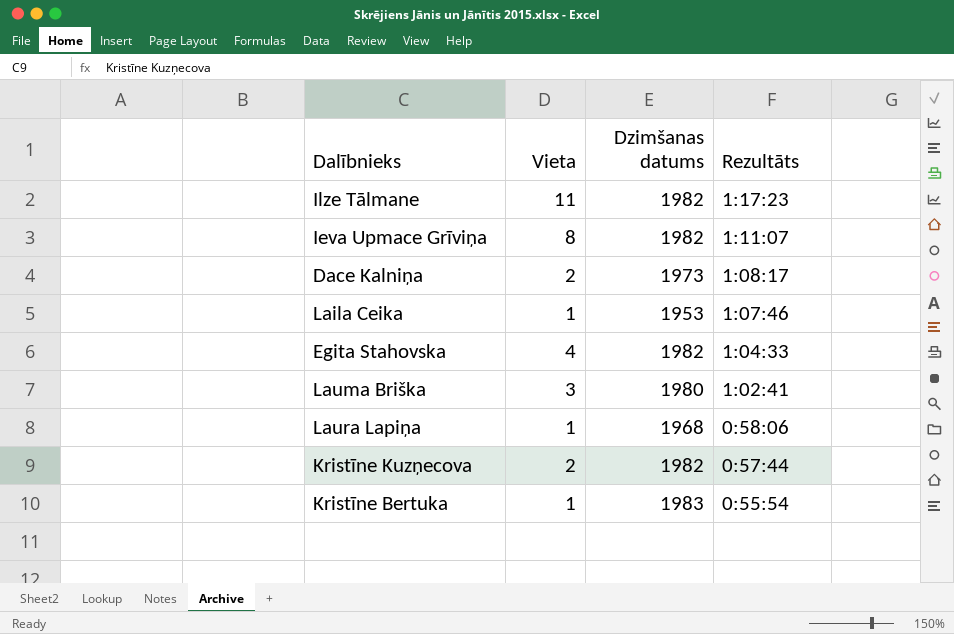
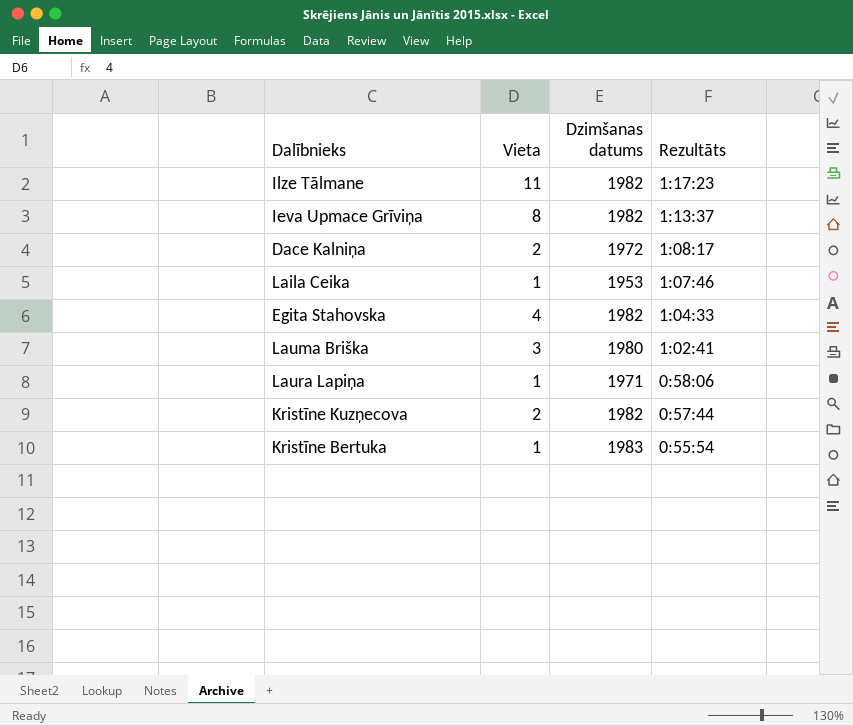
Ieva Upmace Grīviņa | Rezultāts: 1:11:07 -> 1:13:37
Dace Kalniņa | Dzimšanas datums: 1973 -> 1972
Laura Lapiņa | Dzimšanas datums: 1968 -> 1971

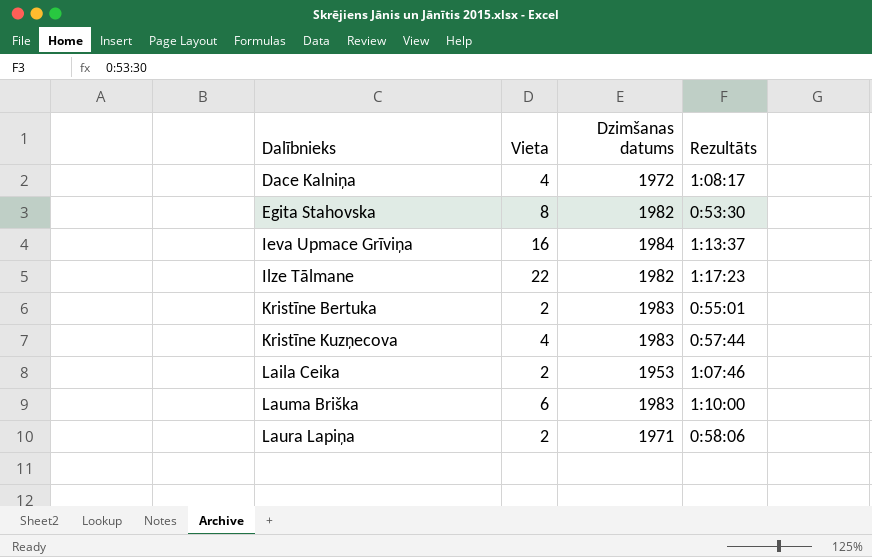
row order: Rezultāts descending -> Dalībnieks ascending
Dace Kalniņa | Vieta: 2 -> 4
Egita Stahovska | Vieta: 4 -> 8
Egita Stahovska | Rezultāts: 1:04:33 -> 0:53:30
Ieva Upmace Grīviņa | Vieta: 8 -> 16
Ieva Upmace Grīviņa | Dzimšanas datums: 1982 -> 1984
Ilze Tālmane | Vieta: 11 -> 22
Kristīne Bertuka | Vieta: 1 -> 2
Kristīne Bertuka | Rezultāts: 0:55:54 -> 0:55:01
Kristīne Kuzņecova | Vieta: 2 -> 4
Kristīne Kuzņecova | Dzimšanas datums: 1982 -> 1983
Laila Ceika | Vieta: 1 -> 2
Lauma Briška | Vieta: 3 -> 6
Lauma Briška | Dzimšanas datums: 1980 -> 1983
Lauma Briška | Rezultāts: 1:02:41 -> 1:10:00
Laura Lapiņa | Vieta: 1 -> 2

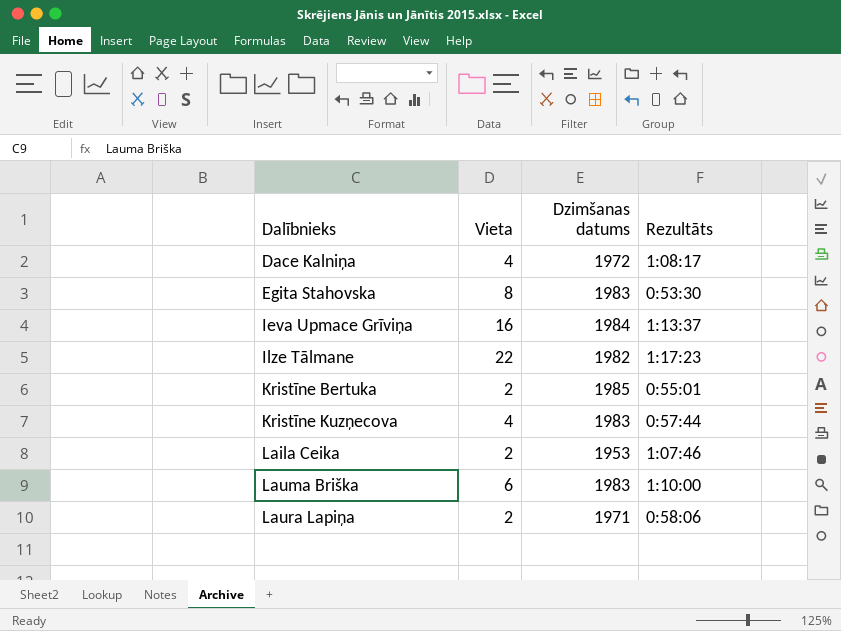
Egita Stahovska | Dzimšanas datums: 1982 -> 1983
Kristīne Bertuka | Dzimšanas datums: 1983 -> 1985

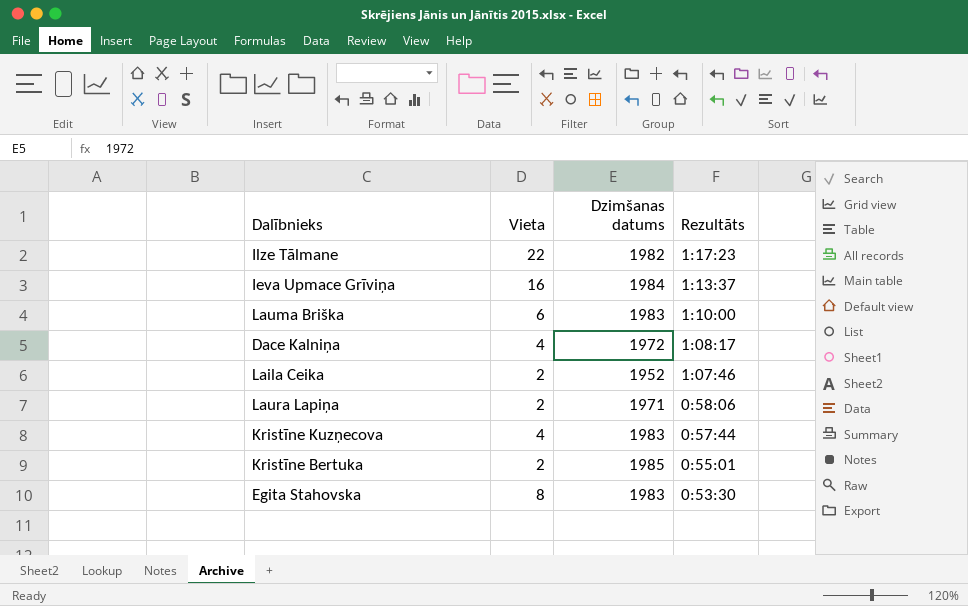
row order: Dalībnieks ascending -> Rezultāts descending
Laila Ceika | Dzimšanas datums: 1953 -> 1952

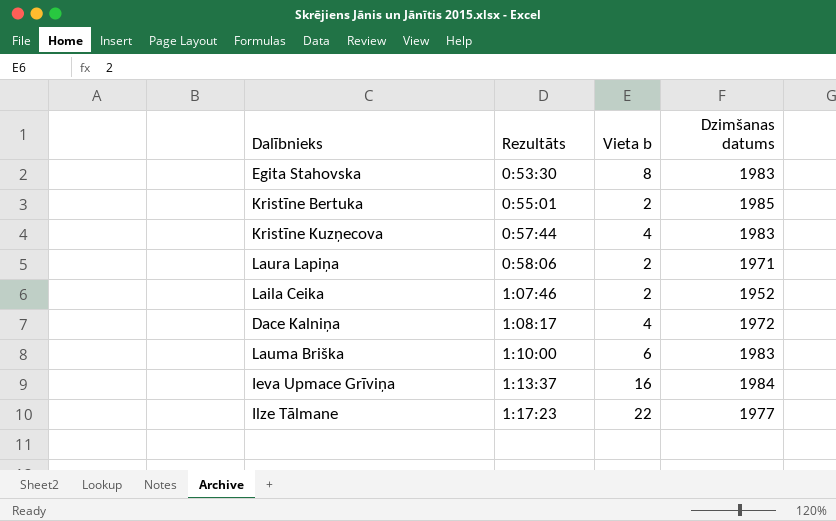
row order: Rezultāts descending -> Rezultāts ascending
column Rezultāts | position: 4 -> 2
column name: Vieta -> Vieta b
Ilze Tālmane | Dzimšanas datums: 1982 -> 1977

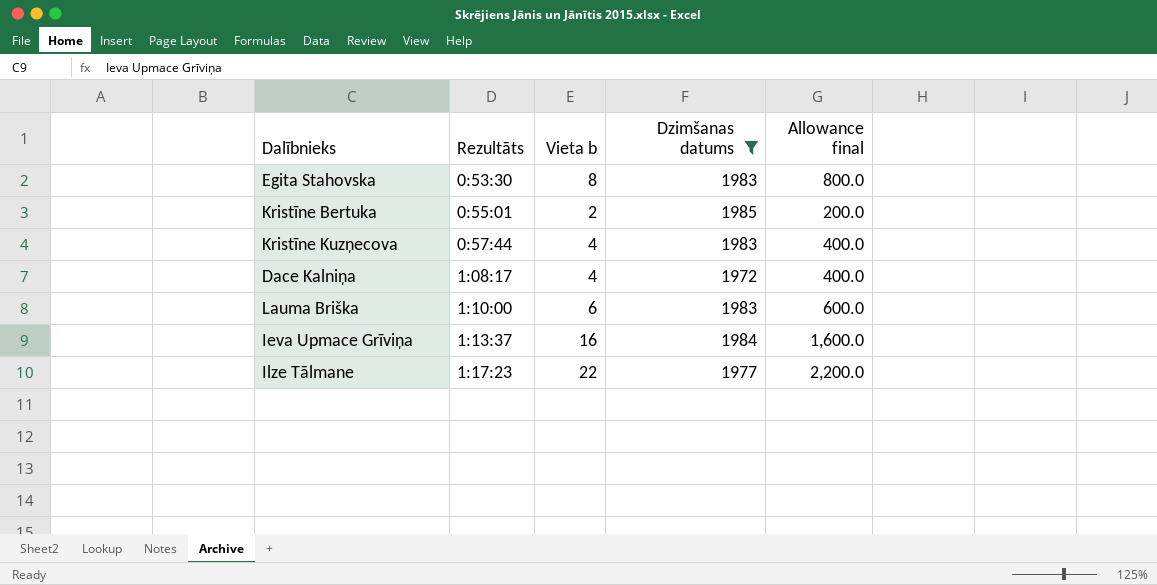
filter: none -> Dzimšanas datums >= 1972
column Allowance final | formula: none -> [Vieta b] * 100

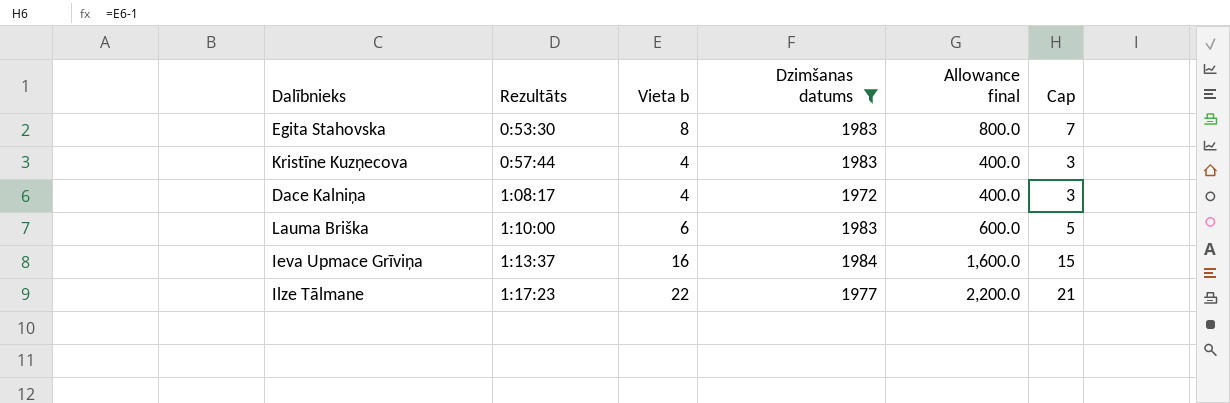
column Cap | formula: none -> [Vieta b] - 1
row Kristīne Bertuka: 0:55:01 | 2 | 1985 | 200.0 -> none

